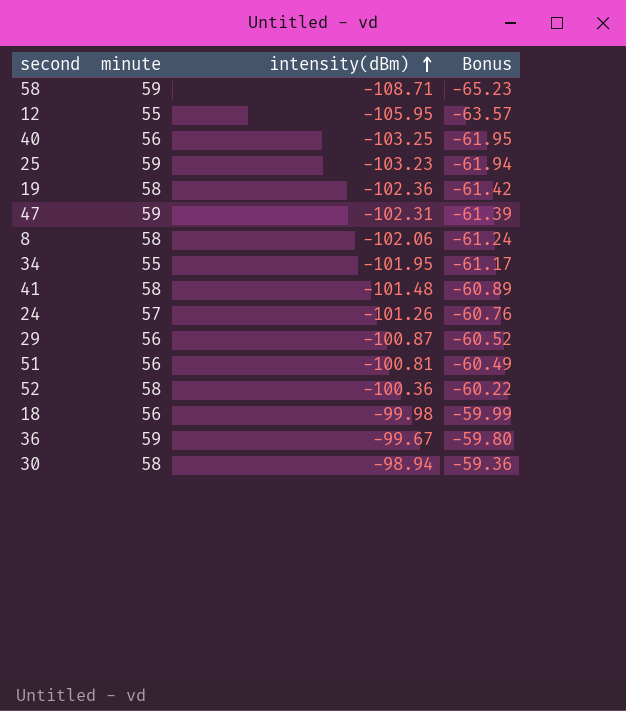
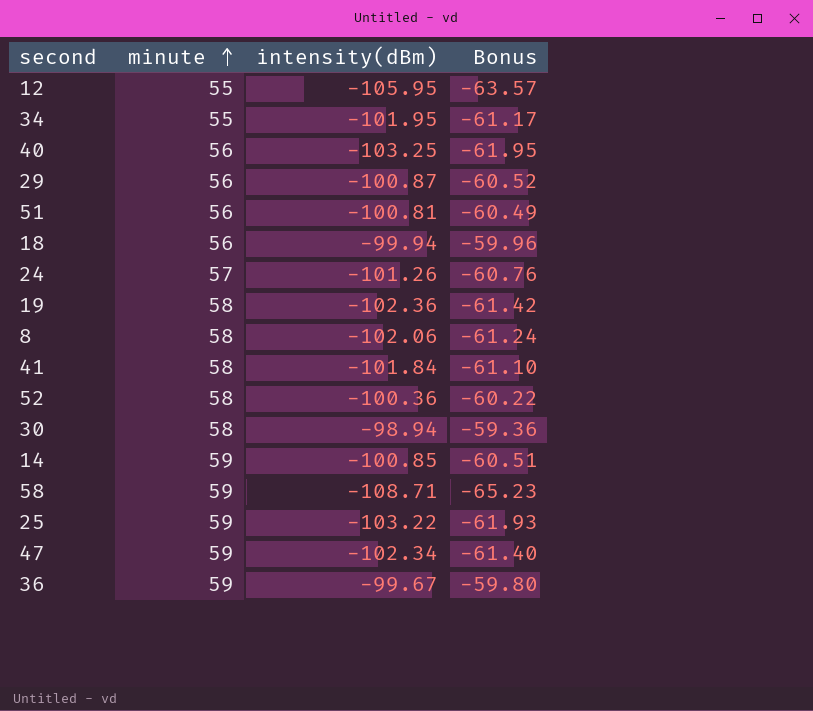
row order: intensity(dBm) ascending -> minute ascending
18 | intensity(dBm): -99.98 -> -99.94
18 | Bonus: -59.99 -> -59.96
41 | intensity(dBm): -101.48 -> -101.84
41 | Bonus: -60.89 -> -61.10
row 14: none -> 59 | -100.85 | -60.51
25 | intensity(dBm): -103.23 -> -103.22
25 | Bonus: -61.94 -> -61.93
47 | intensity(dBm): -102.31 -> -102.34
47 | Bonus: -61.39 -> -61.40

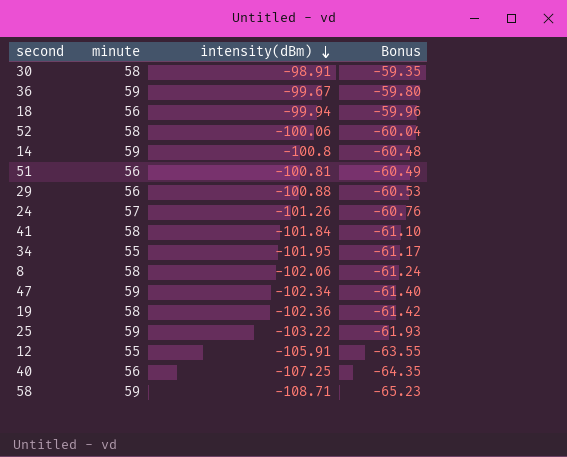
row order: minute ascending -> intensity(dBm) descending
30 | intensity(dBm): -98.94 -> -98.91
30 | Bonus: -59.36 -> -59.35
52 | intensity(dBm): -100.36 -> -100.06
52 | Bonus: -60.22 -> -60.04
14 | intensity(dBm): -100.85 -> -100.8
14 | Bonus: -60.51 -> -60.48
29 | intensity(dBm): -100.87 -> -100.88
29 | Bonus: -60.52 -> -60.53
12 | intensity(dBm): -105.95 -> -105.91
12 | Bonus: -63.57 -> -63.55
40 | intensity(dBm): -103.25 -> -107.25
40 | Bonus: -61.95 -> -64.35

